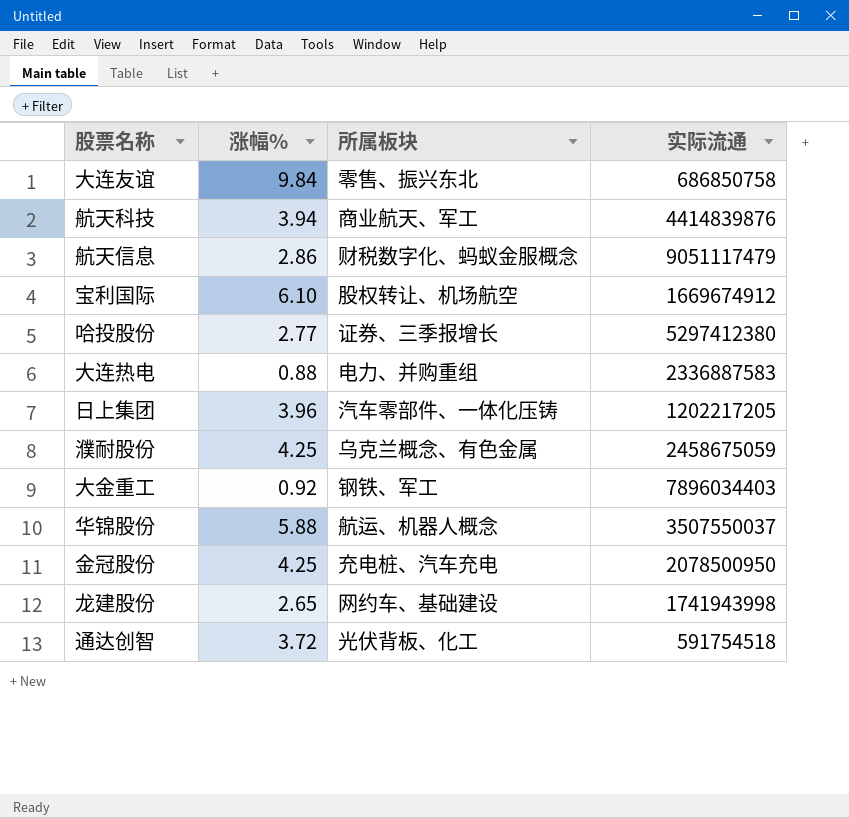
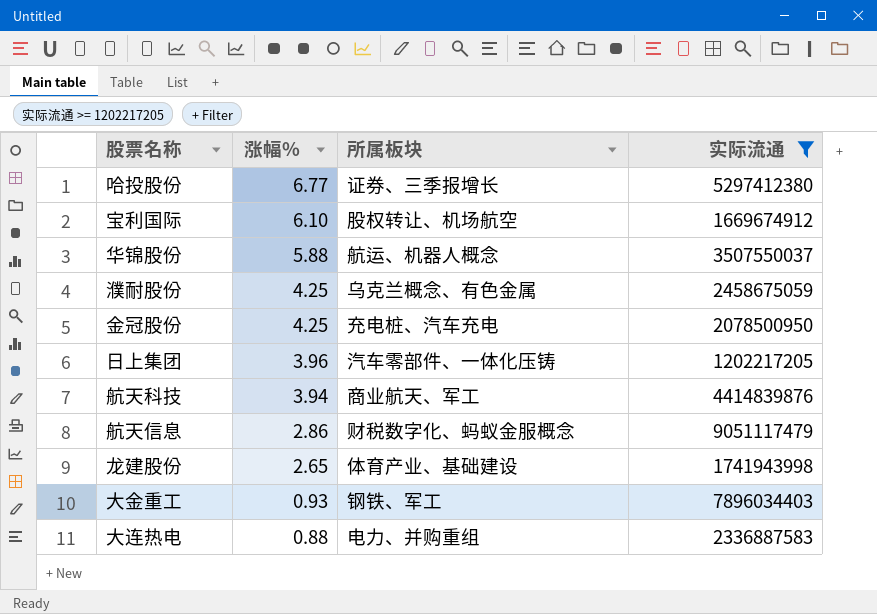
filter: none -> 实际流通 >= 1202217205
row order: none -> 涨幅% descending
哈投股份 | 涨幅%: 2.77 -> 6.77
龙建股份 | 所属板块: 网约车、基础建设 -> 体育产业、基础建设
大金重工 | 涨幅%: 0.92 -> 0.93

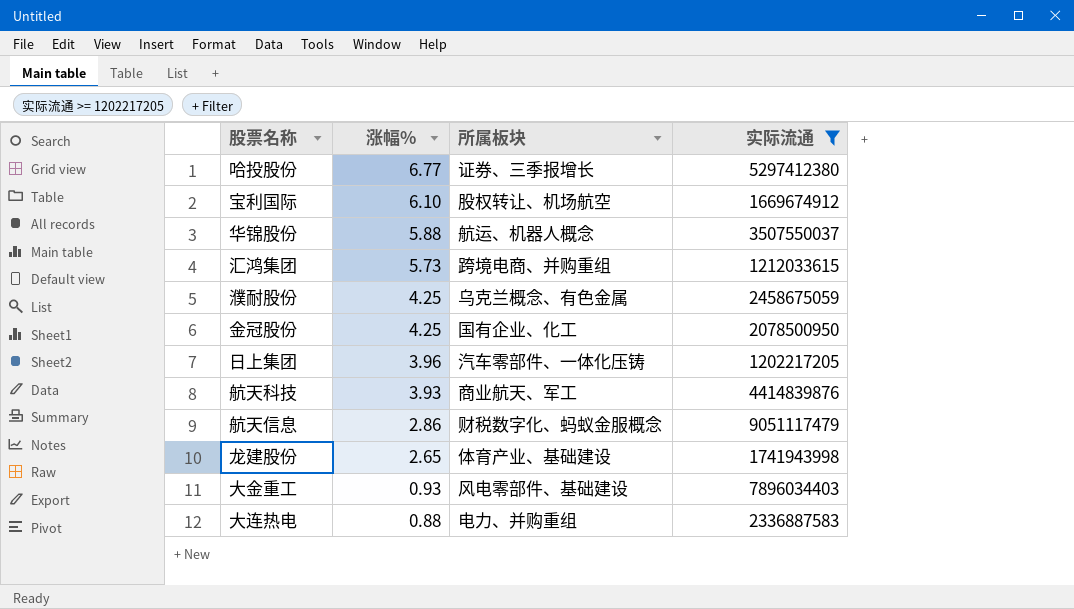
row 汇鸿集团: none -> 5.73 | 跨境电商、并购重组 | 1212033615
金冠股份 | 所属板块: 充电桩、汽车充电 -> 国有企业、化工
航天科技 | 涨幅%: 3.94 -> 3.93
大金重工 | 所属板块: 钢铁、军工 -> 风电零部件、基础建设

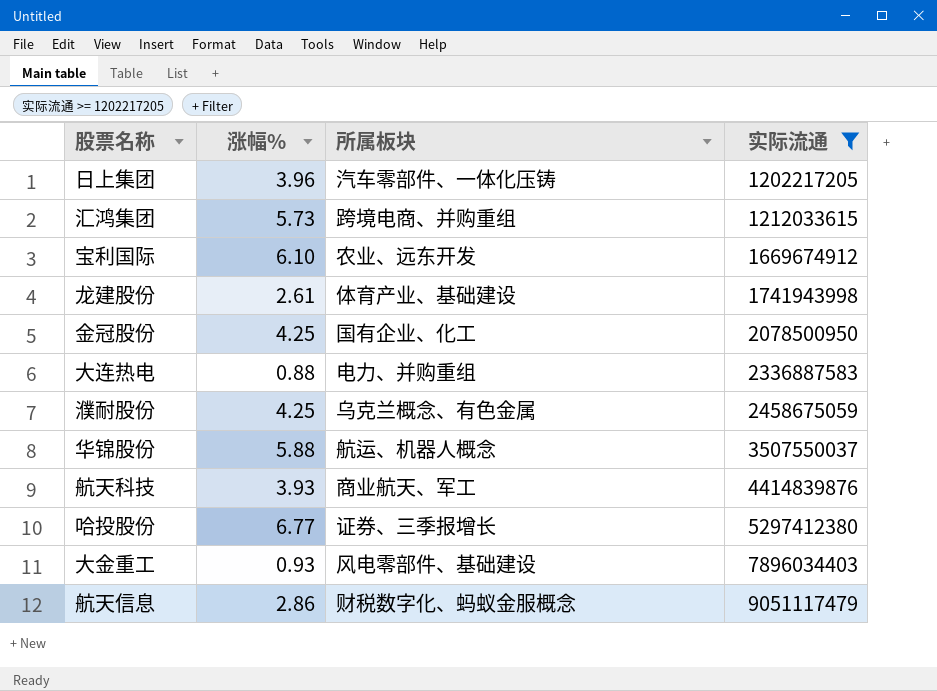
row order: 涨幅% descending -> 实际流通 ascending
宝利国际 | 所属板块: 股权转让、机场航空 -> 农业、远东开发
龙建股份 | 涨幅%: 2.65 -> 2.61

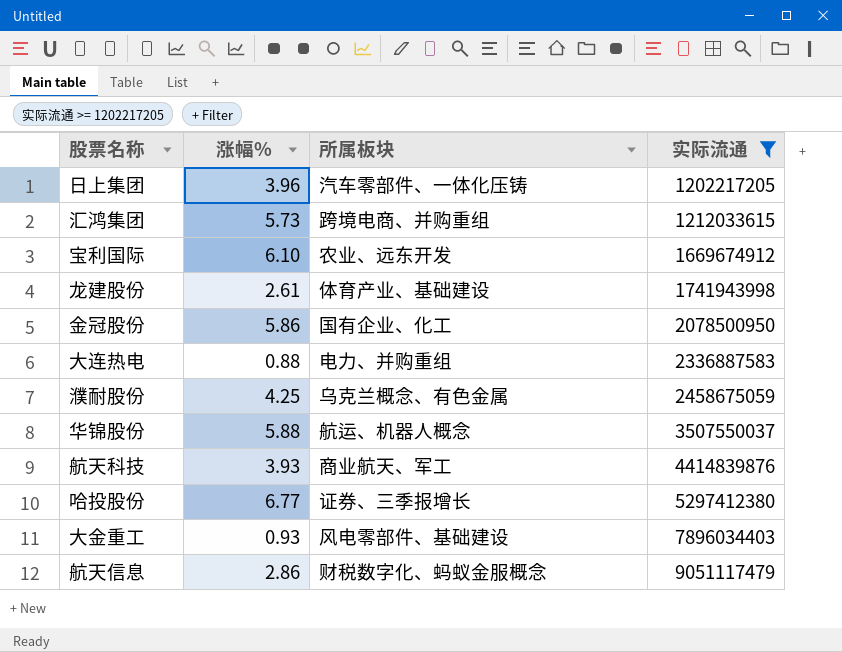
金冠股份 | 涨幅%: 4.25 -> 5.86

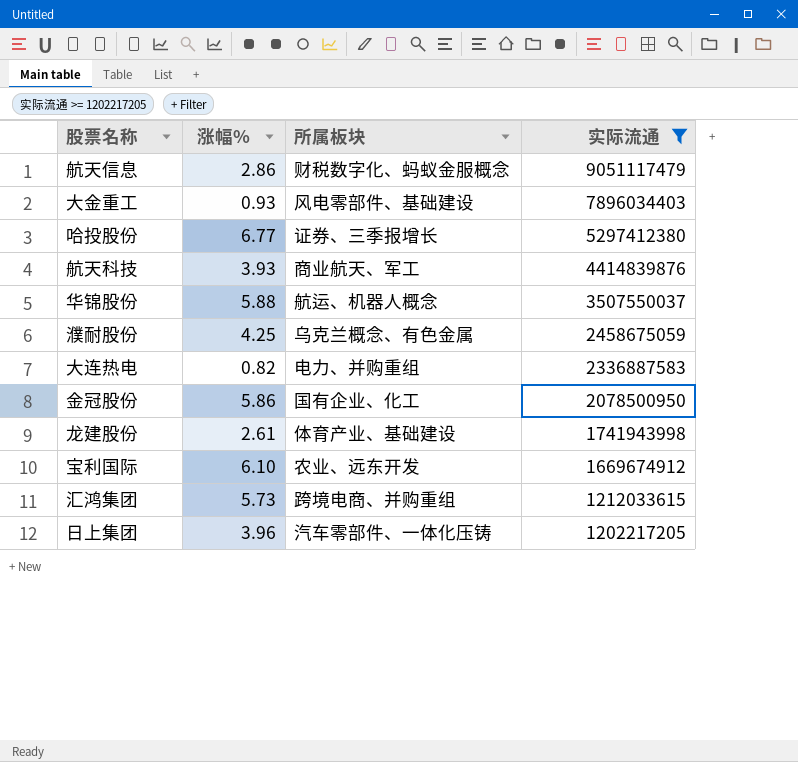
row order: 实际流通 ascending -> 实际流通 descending
大连热电 | 涨幅%: 0.88 -> 0.82

